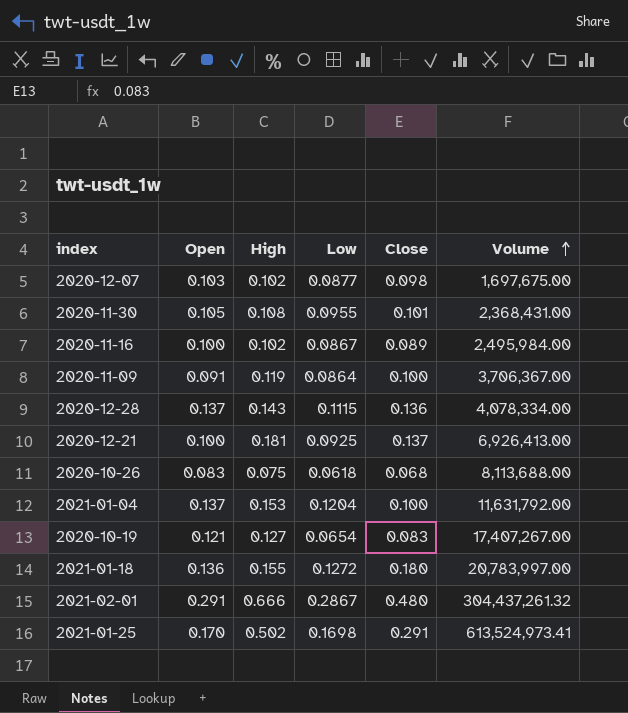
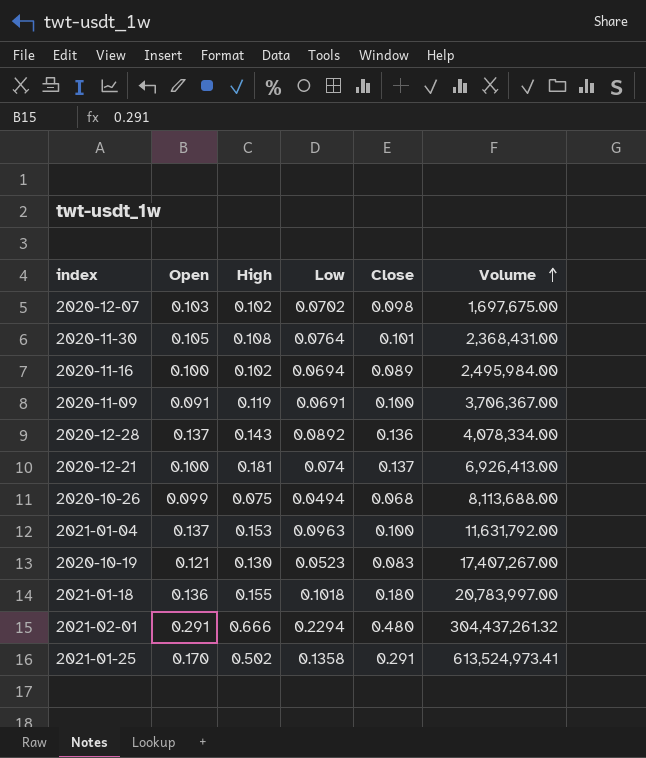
2020-12-07 | Low: 0.0877 -> 0.0702
2020-11-30 | Low: 0.0955 -> 0.0764
2020-11-16 | Low: 0.0867 -> 0.0694
2020-11-09 | Low: 0.0864 -> 0.0691
2020-12-28 | Low: 0.1115 -> 0.0892
2020-12-21 | Low: 0.0925 -> 0.074
2020-10-26 | Open: 0.083 -> 0.099
2020-10-26 | Low: 0.0618 -> 0.0494
2021-01-04 | Low: 0.1204 -> 0.0963
2020-10-19 | High: 0.127 -> 0.130
2020-10-19 | Low: 0.0654 -> 0.0523
2021-01-18 | Low: 0.1272 -> 0.1018
2021-02-01 | Low: 0.2867 -> 0.2294
2021-01-25 | Low: 0.1698 -> 0.1358

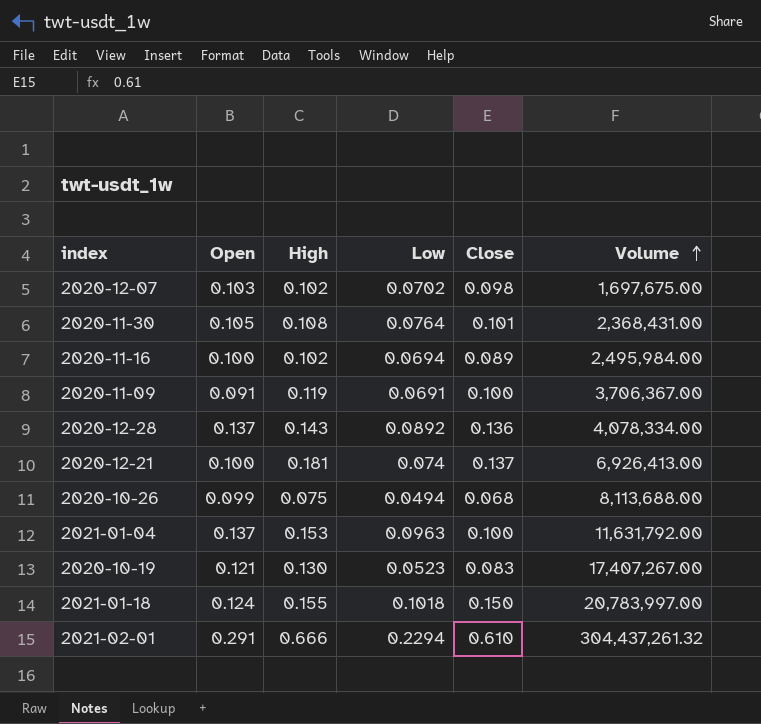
row 2021-01-25: 0.170 | 0.502 | 0.1358 | 0.291 | 613,524,973.41 -> none
2021-01-18 | Open: 0.136 -> 0.124
2021-01-18 | Close: 0.180 -> 0.150
2021-02-01 | Close: 0.480 -> 0.610

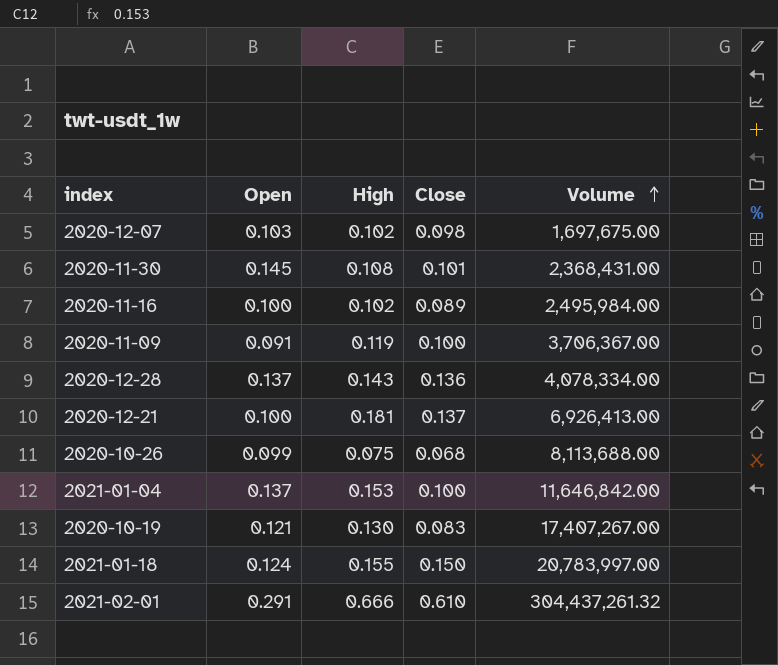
column Low | position: 4 -> none
2020-11-30 | Open: 0.105 -> 0.145
2021-01-04 | Volume: 11,631,792.00 -> 11,646,842.00

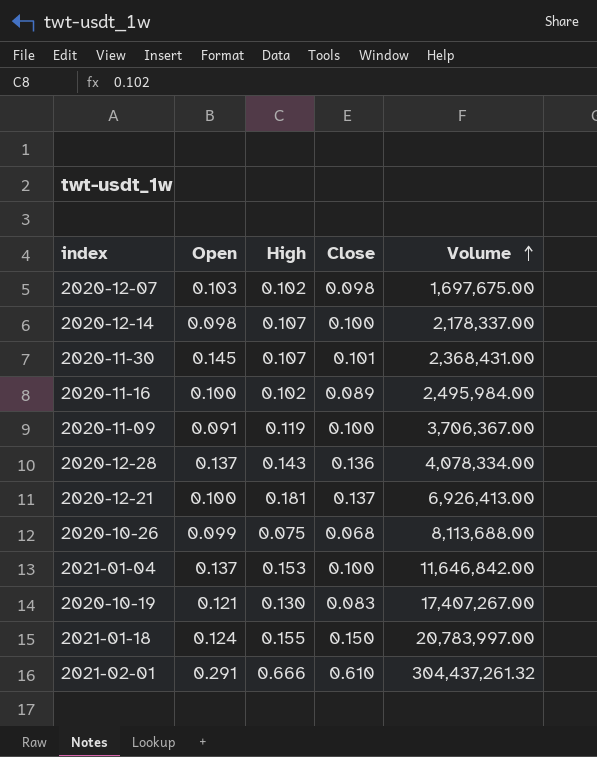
row 2020-12-14: none -> 0.098 | 0.107 | 0.100 | 2,178,337.00
2020-11-30 | High: 0.108 -> 0.107

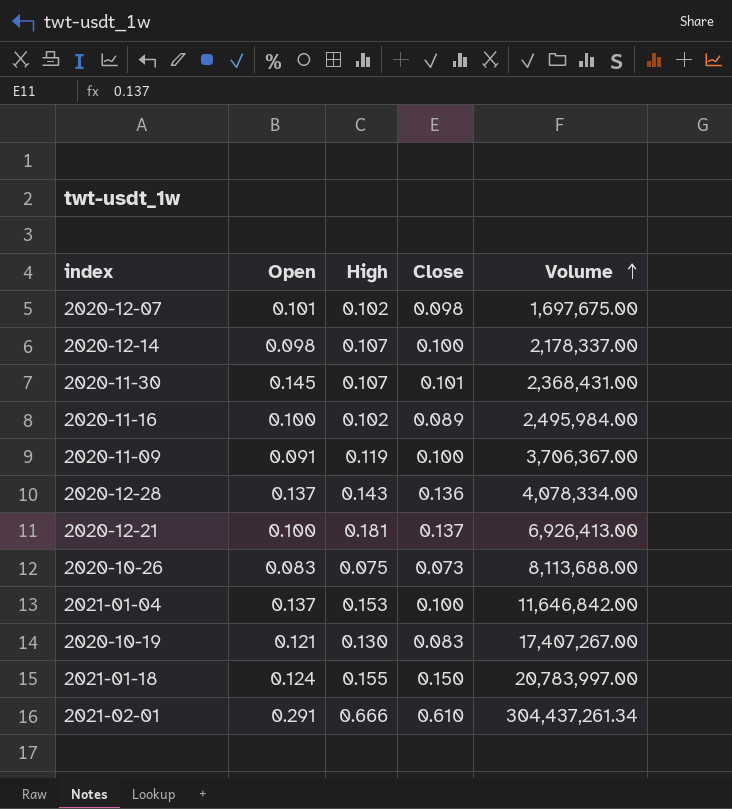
2020-12-07 | Open: 0.103 -> 0.101
2020-10-26 | Open: 0.099 -> 0.083
2020-10-26 | Close: 0.068 -> 0.073
2021-02-01 | Volume: 304,437,261.32 -> 304,437,261.34

